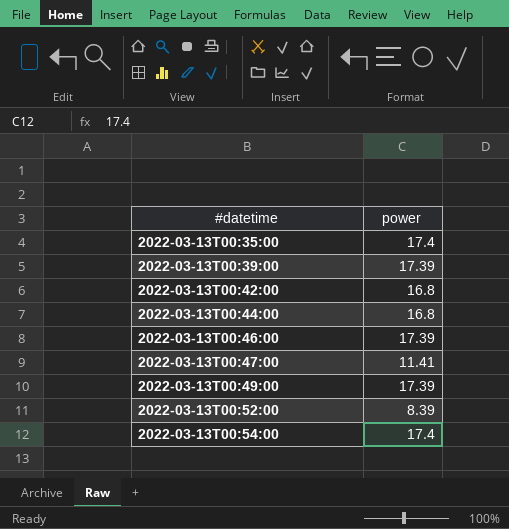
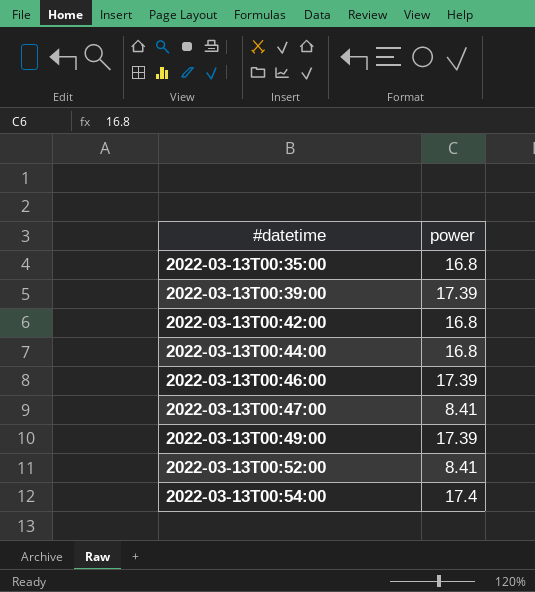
2022-03-13T00:35:00 | power: 17.4 -> 16.8
2022-03-13T00:47:00 | power: 11.41 -> 8.41
2022-03-13T00:52:00 | power: 8.39 -> 8.41

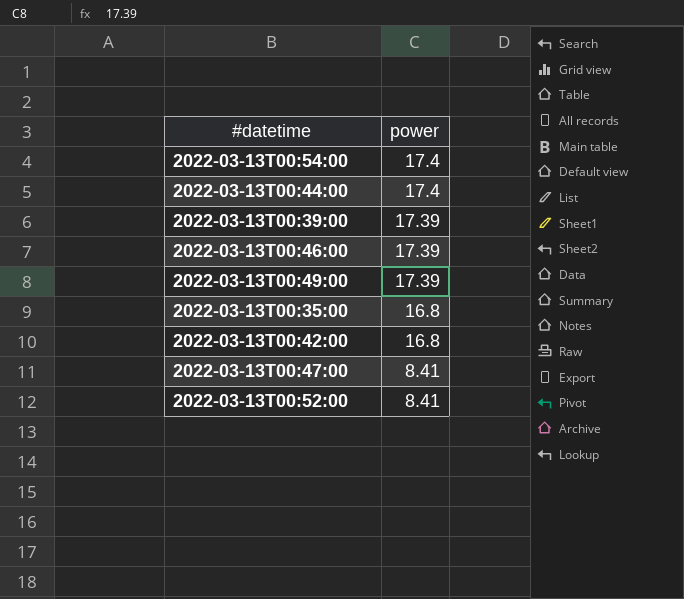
row order: #datetime ascending -> power descending
2022-03-13T00:44:00 | power: 16.8 -> 17.4

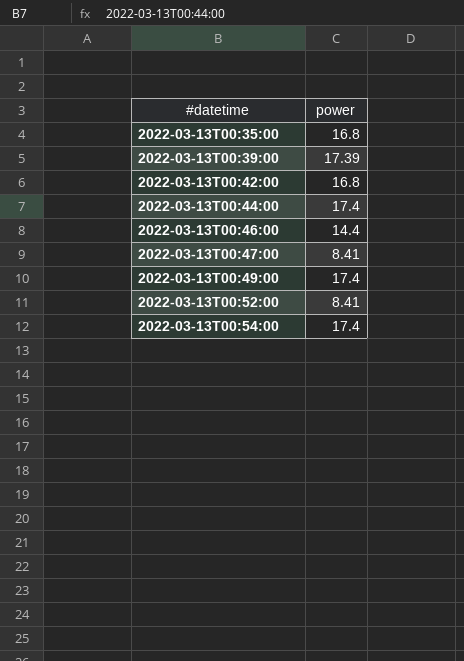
row order: power descending -> #datetime ascending
2022-03-13T00:46:00 | power: 17.39 -> 14.4
2022-03-13T00:49:00 | power: 17.39 -> 17.4

